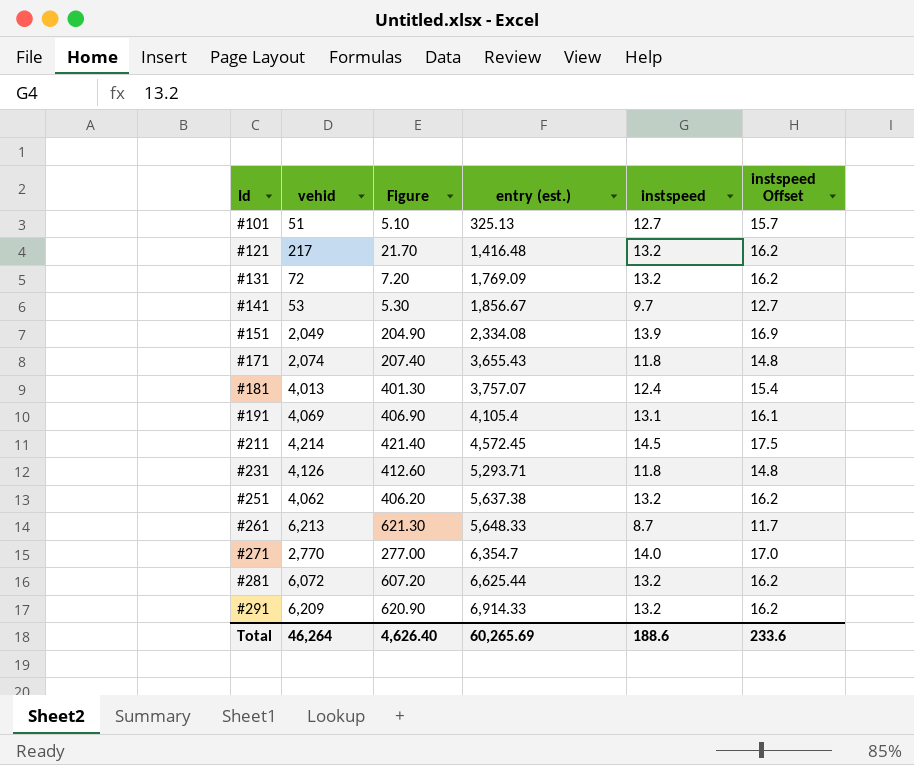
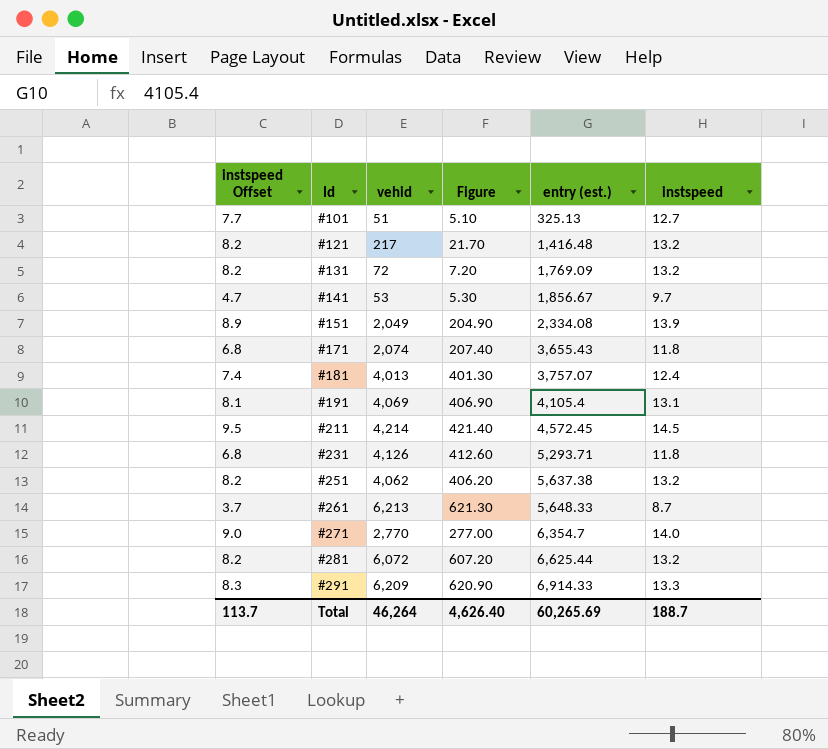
column instspeed Offset | formula: [instspeed] + 3 -> [instspeed] - 5
column instspeed Offset | position: 6 -> 1
#291 | instspeed: 13.2 -> 13.3
Total | instspeed Offset: 233.6 -> 113.7
Total | instspeed: 188.6 -> 188.7

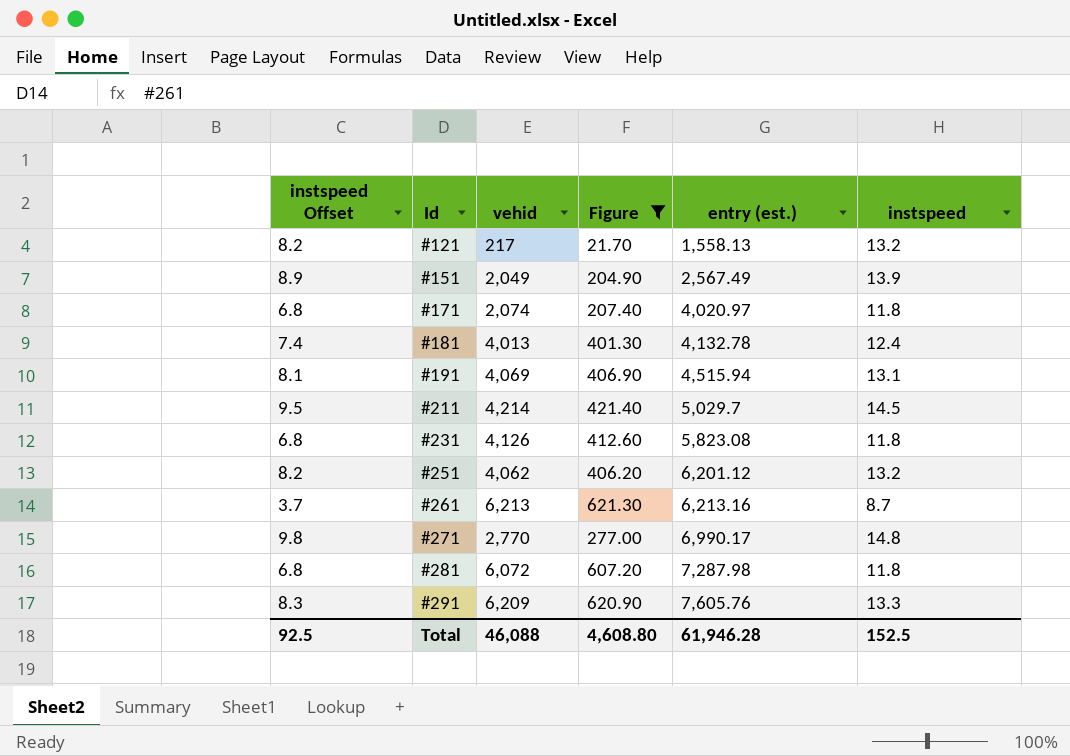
filter: none -> Figure >= 21.70
#121 | entry (est.): 1,416.48 -> 1,558.13
#151 | entry (est.): 2,334.08 -> 2,567.49
#171 | entry (est.): 3,655.43 -> 4,020.97
#181 | entry (est.): 3,757.07 -> 4,132.78
#191 | entry (est.): 4,105.4 -> 4,515.94
#211 | entry (est.): 4,572.45 -> 5,029.7
#231 | entry (est.): 5,293.71 -> 5,823.08
#251 | entry (est.): 5,637.38 -> 6,201.12
#261 | entry (est.): 5,648.33 -> 6,213.16
#271 | instspeed Offset: 9.0 -> 9.8
#271 | entry (est.): 6,354.7 -> 6,990.17
#271 | instspeed: 14.0 -> 14.8
#281 | instspeed Offset: 8.2 -> 6.8
#281 | entry (est.): 6,625.44 -> 7,287.98
#281 | instspeed: 13.2 -> 11.8
#291 | entry (est.): 6,914.33 -> 7,605.76
Total | instspeed Offset: 113.7 -> 92.5
Total | vehid: 46,264 -> 46,088
Total | Figure: 4,626.40 -> 4,608.80
Total | entry (est.): 60,265.69 -> 61,946.28
Total | instspeed: 188.7 -> 152.5

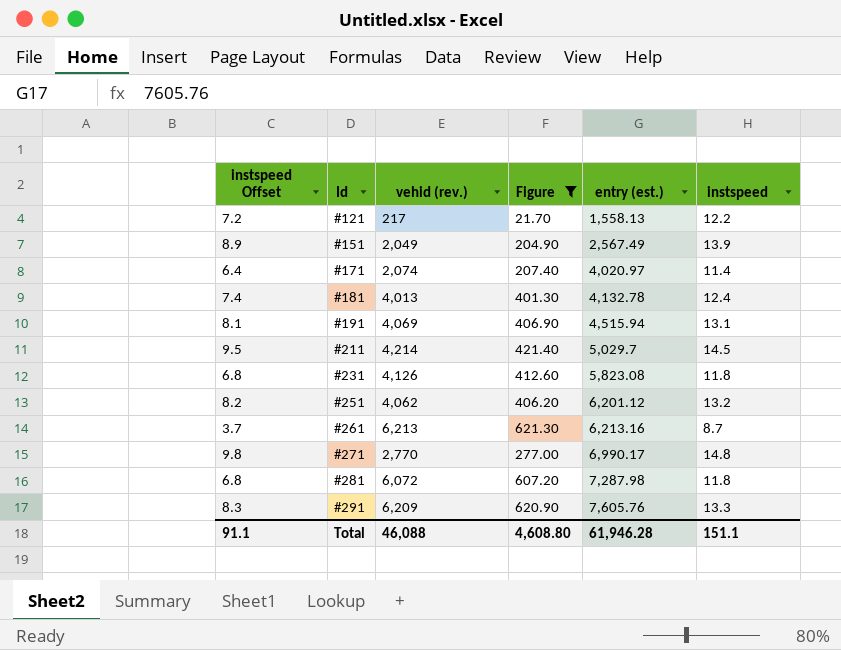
column name: vehid -> vehid (rev.)
#121 | instspeed Offset: 8.2 -> 7.2
#121 | instspeed: 13.2 -> 12.2
#171 | instspeed Offset: 6.8 -> 6.4
#171 | instspeed: 11.8 -> 11.4
Total | instspeed Offset: 92.5 -> 91.1
Total | instspeed: 152.5 -> 151.1

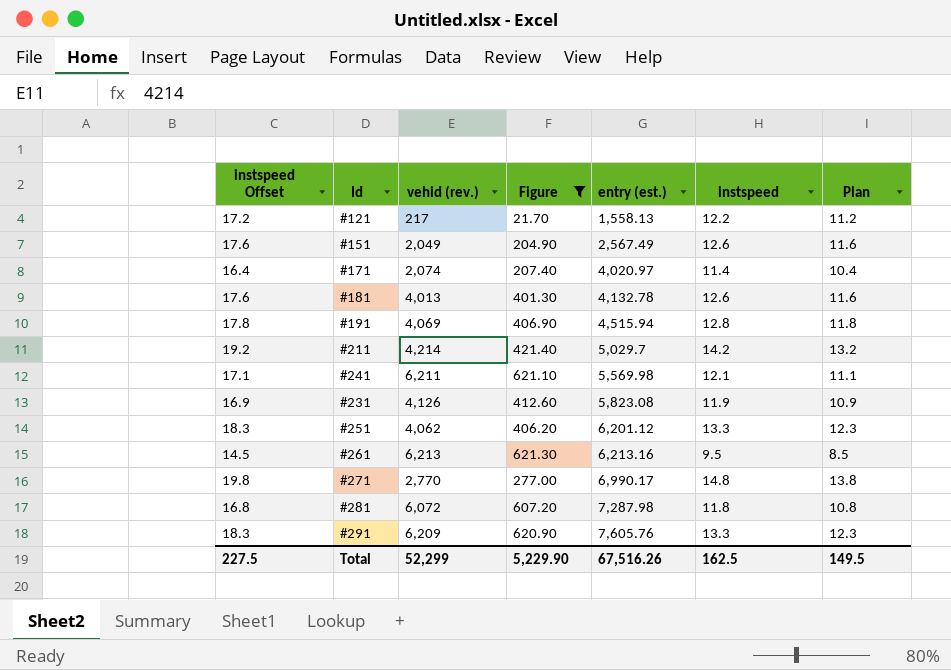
column instspeed Offset | formula: [instspeed] - 5 -> [instspeed] + 5
column Plan | formula: none -> [instspeed] - 1
#151 | instspeed: 13.9 -> 12.6
#181 | instspeed: 12.4 -> 12.6
#191 | instspeed: 13.1 -> 12.8
#211 | instspeed: 14.5 -> 14.2
row #241: none -> 17.1 | 6,211 | 621.10 | 5,569.98 | 12.1 | 11.1
#231 | instspeed: 11.8 -> 11.9
#251 | instspeed: 13.2 -> 13.3
#261 | instspeed: 8.7 -> 9.5
Total | instspeed Offset: 91.1 -> 227.5
Total | vehid (rev.): 46,088 -> 52,299
Total | Figure: 4,608.80 -> 5,229.90
Total | entry (est.): 61,946.28 -> 67,516.26
Total | instspeed: 151.1 -> 162.5

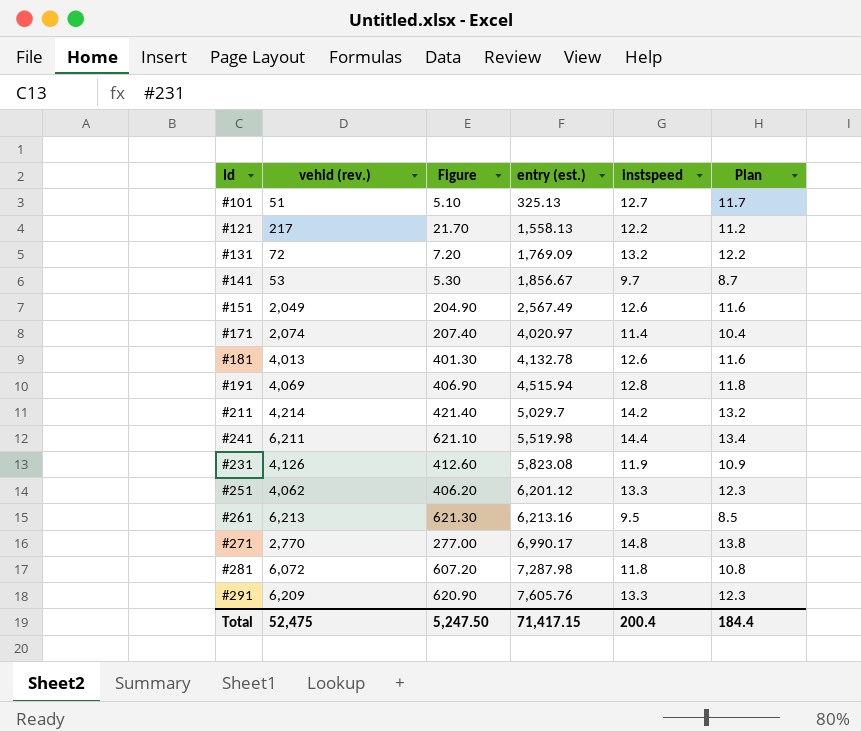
filter: Figure >= 21.70 -> none
column instspeed Offset | formula: [instspeed] + 5 -> none
#241 | entry (est.): 5,569.98 -> 5,519.98
#241 | instspeed: 12.1 -> 14.4
#241 | Plan: 11.1 -> 13.4
Total | vehid (rev.): 52,299 -> 52,475
Total | Figure: 5,229.90 -> 5,247.50
Total | entry (est.): 67,516.26 -> 71,417.15
Total | instspeed: 162.5 -> 200.4
Total | Plan: 149.5 -> 184.4

